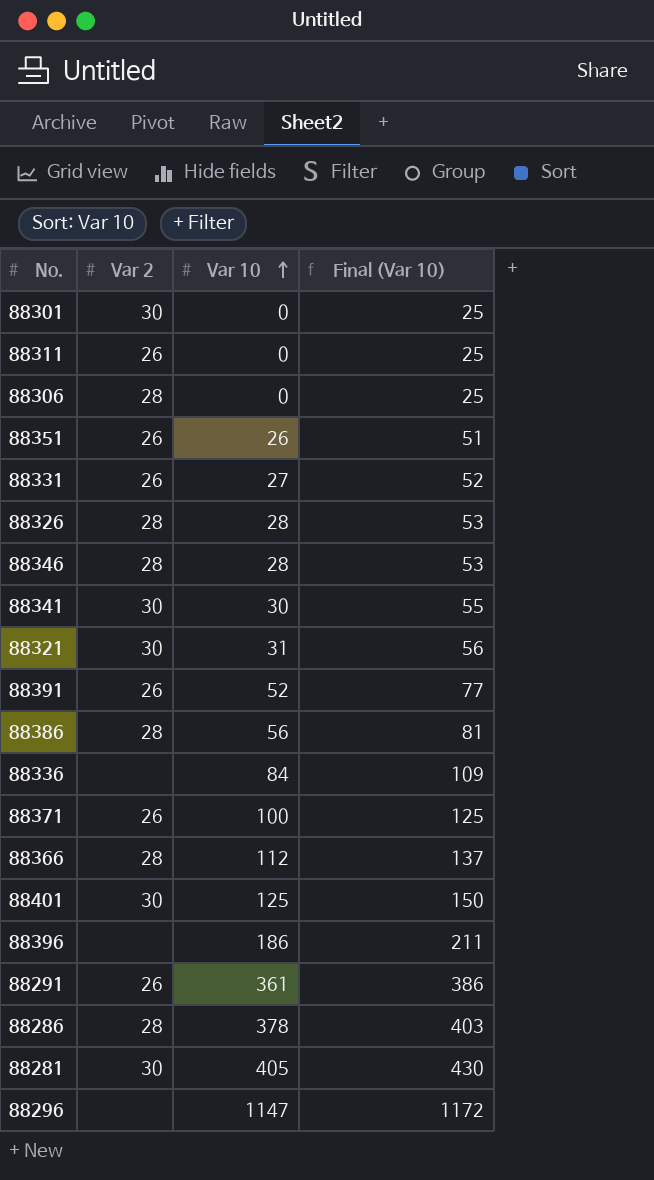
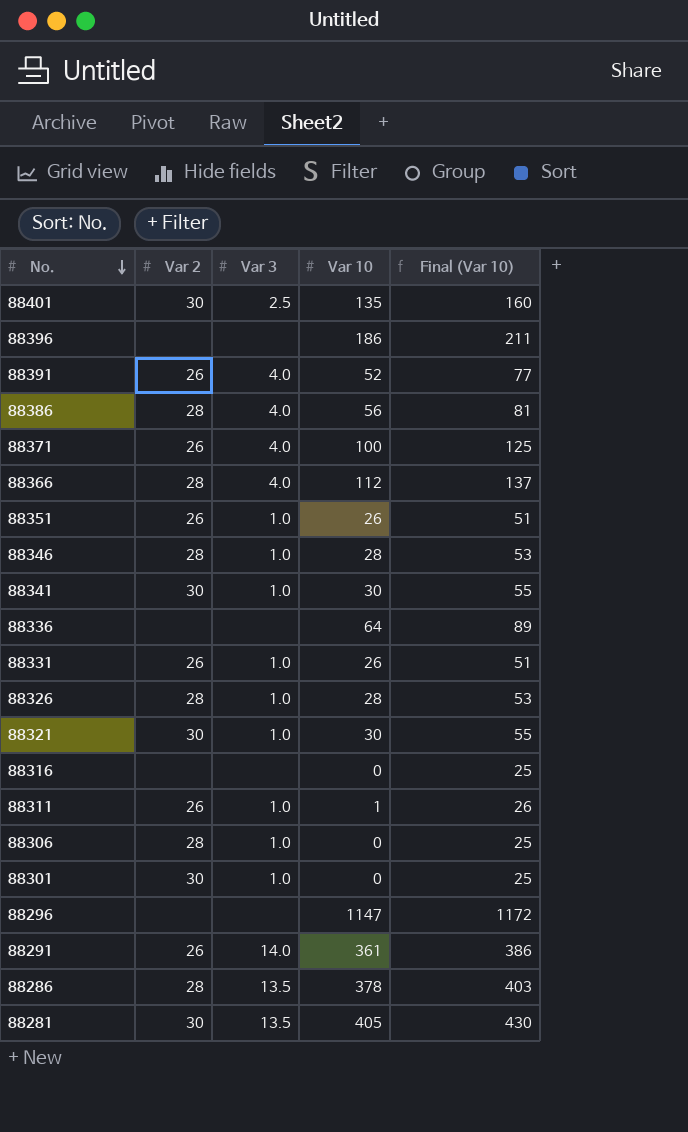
row order: Var 10 ascending -> No. descending
column Var 3 | position: none -> 3
88401 | Var 10: 125 -> 135
88401 | Final (Var 10): 150 -> 160
88336 | Var 10: 84 -> 64
88336 | Final (Var 10): 109 -> 89
88331 | Var 10: 27 -> 26
88331 | Final (Var 10): 52 -> 51
88321 | Var 10: 31 -> 30
88321 | Final (Var 10): 56 -> 55
row 88316: none -> none | none | 0 | 25
88311 | Var 10: 0 -> 1
88311 | Final (Var 10): 25 -> 26

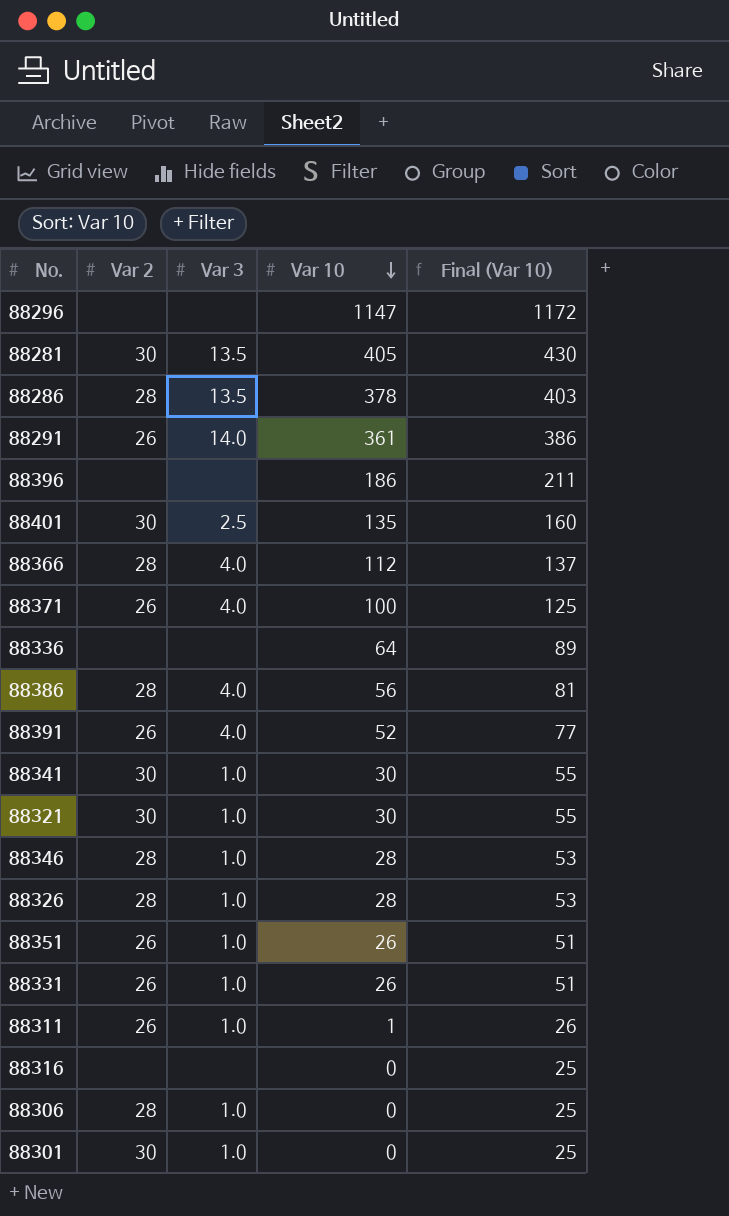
row order: No. descending -> Var 10 descending

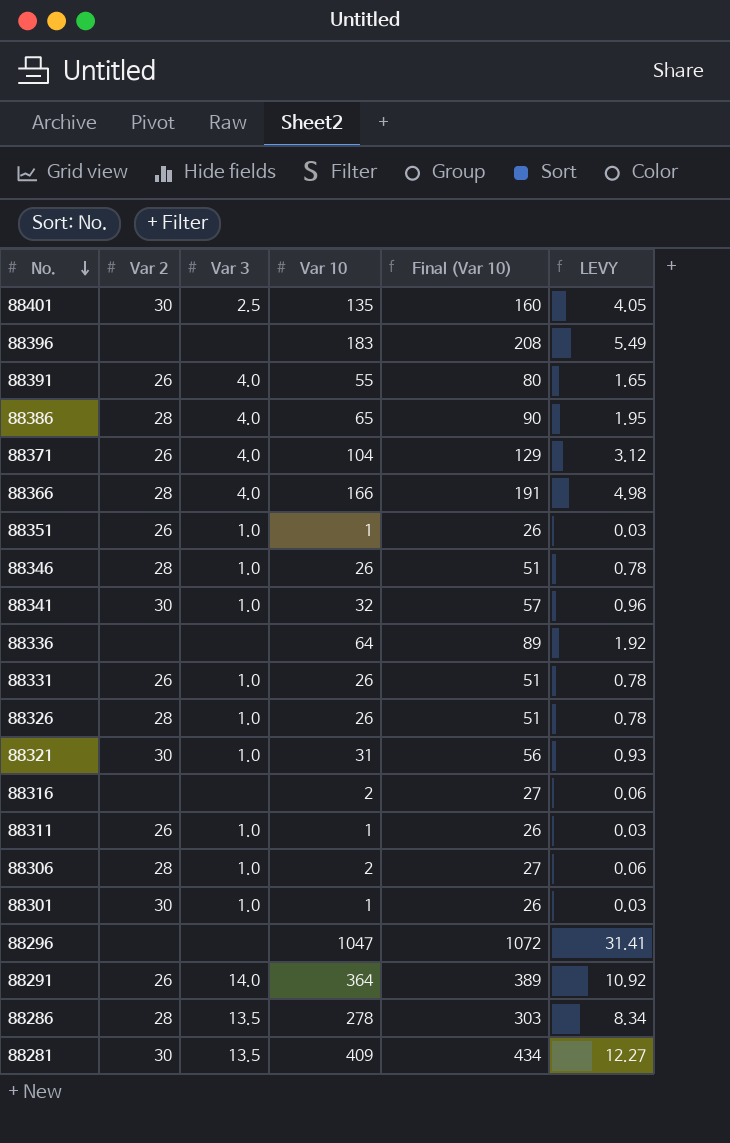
row order: Var 10 descending -> No. descending
column LEVY | formula: none -> [Var 10] * 0.03
88396 | Var 10: 186 -> 183
88396 | Final (Var 10): 211 -> 208
88391 | Var 10: 52 -> 55
88391 | Final (Var 10): 77 -> 80
88386 | Var 10: 56 -> 65
88386 | Final (Var 10): 81 -> 90
88371 | Var 10: 100 -> 104
88371 | Final (Var 10): 125 -> 129
88366 | Var 10: 112 -> 166
88366 | Final (Var 10): 137 -> 191
88351 | Var 10: 26 -> 1
88351 | Final (Var 10): 51 -> 26
88346 | Var 10: 28 -> 26
88346 | Final (Var 10): 53 -> 51
88341 | Var 10: 30 -> 32
88341 | Final (Var 10): 55 -> 57
88326 | Var 10: 28 -> 26
88326 | Final (Var 10): 53 -> 51
88321 | Var 10: 30 -> 31
88321 | Final (Var 10): 55 -> 56
88316 | Var 10: 0 -> 2
88316 | Final (Var 10): 25 -> 27
88306 | Var 10: 0 -> 2
88306 | Final (Var 10): 25 -> 27
88301 | Var 10: 0 -> 1
88301 | Final (Var 10): 25 -> 26
88296 | Var 10: 1147 -> 1047
88296 | Final (Var 10): 1172 -> 1072
88291 | Var 10: 361 -> 364
88291 | Final (Var 10): 386 -> 389
88286 | Var 10: 378 -> 278
88286 | Final (Var 10): 403 -> 303
88281 | Var 10: 405 -> 409
88281 | Final (Var 10): 430 -> 434

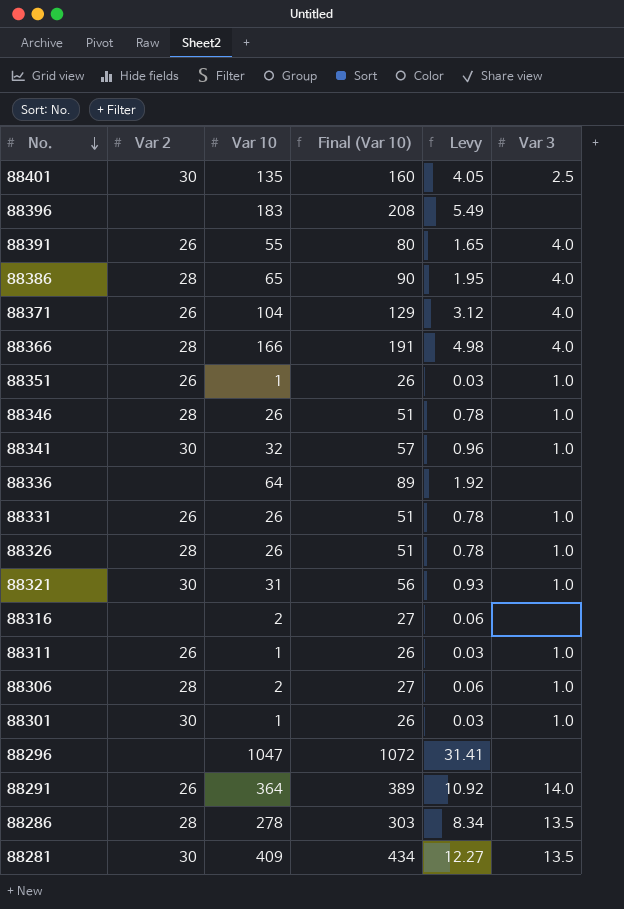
column name: LEVY -> Levy
column Var 3 | position: 3 -> 6

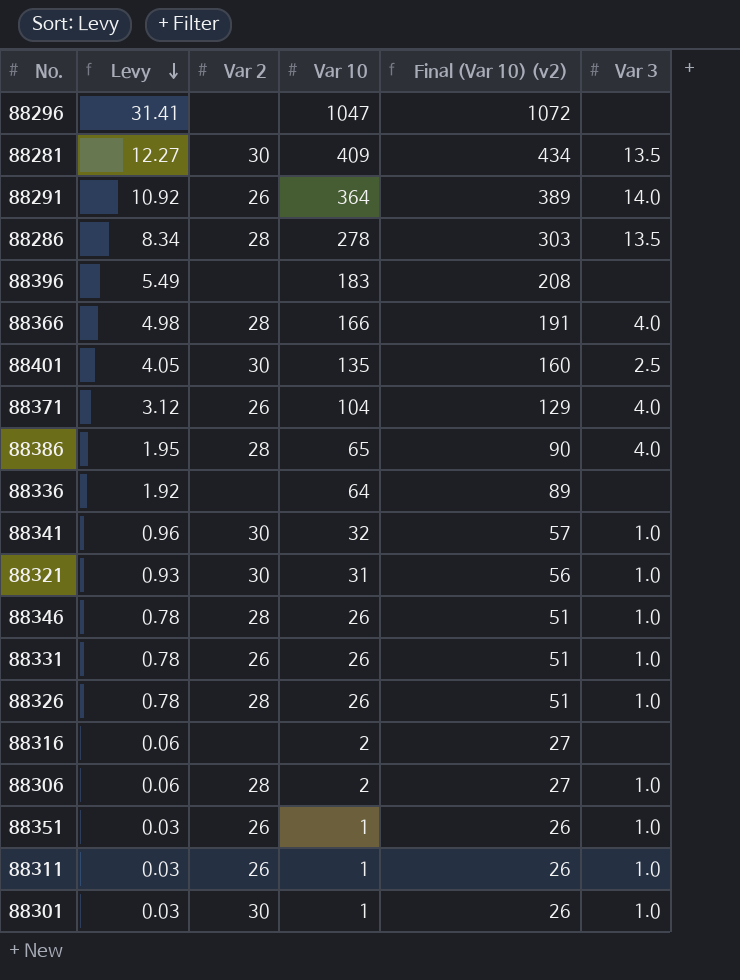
row order: No. descending -> Levy descending
column Levy | position: 5 -> 2
column name: Final (Var 10) -> Final (Var 10) (v2)
row 88391: 26 | 55 | 80 | 1.65 | 4.0 -> none

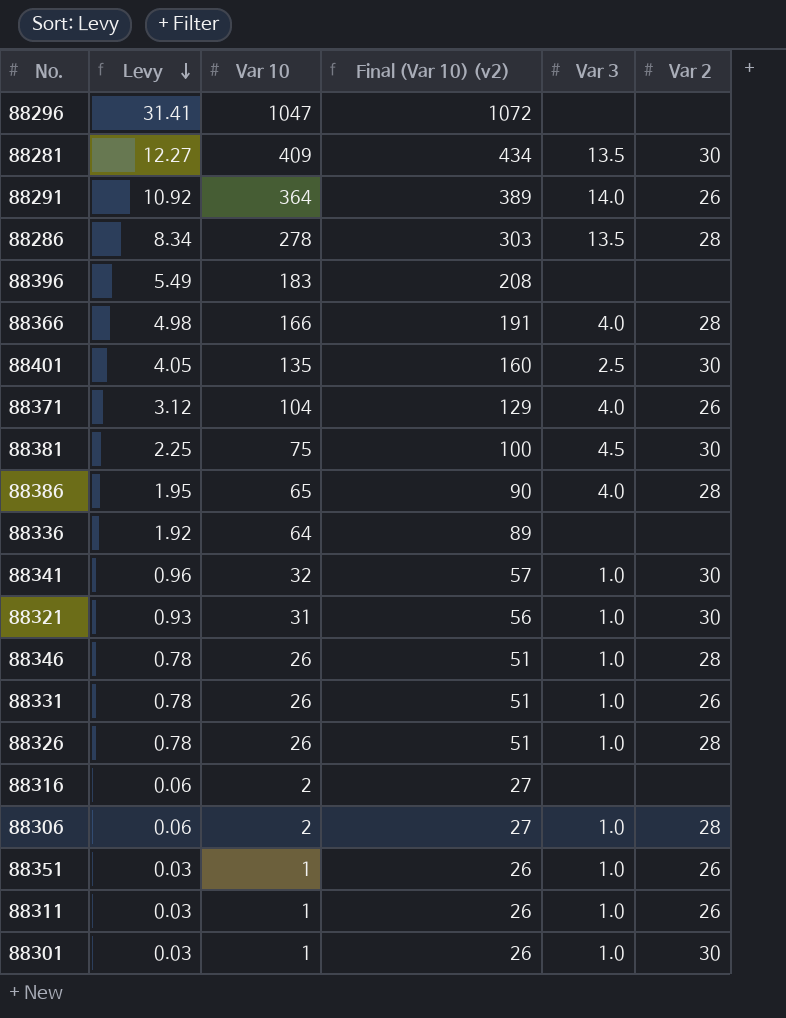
column Var 2 | position: 3 -> 6
row 88381: none -> 2.25 | 75 | 100 | 4.5 | 30

